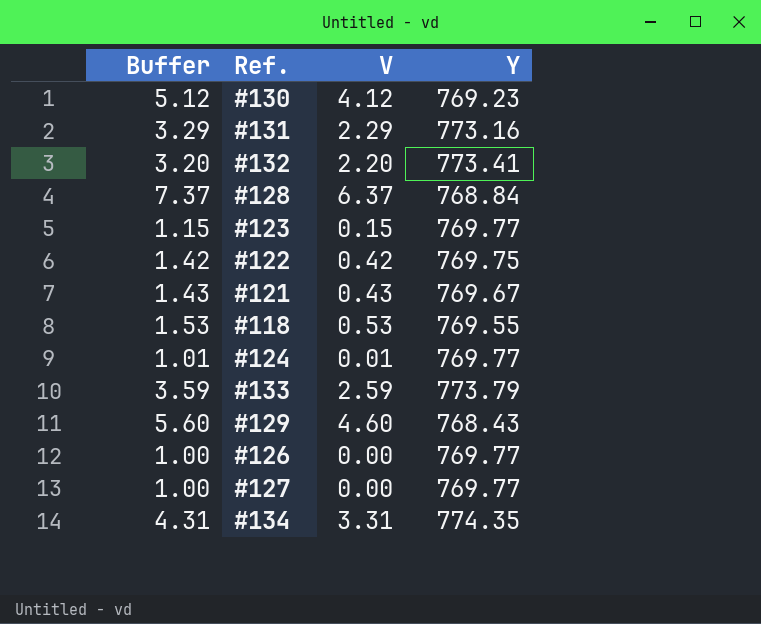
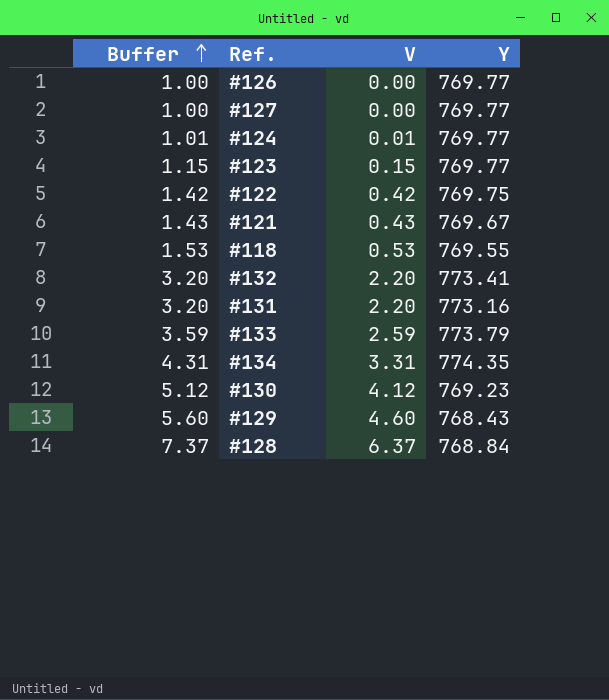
row order: none -> Buffer ascending
#131 | Buffer: 3.29 -> 3.20
#131 | V: 2.29 -> 2.20

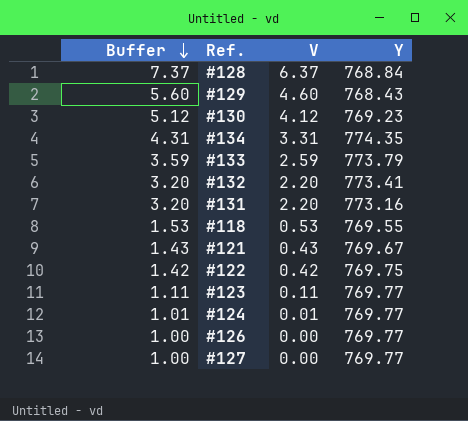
row order: Buffer ascending -> Buffer descending
#123 | Buffer: 1.15 -> 1.11
#123 | V: 0.15 -> 0.11

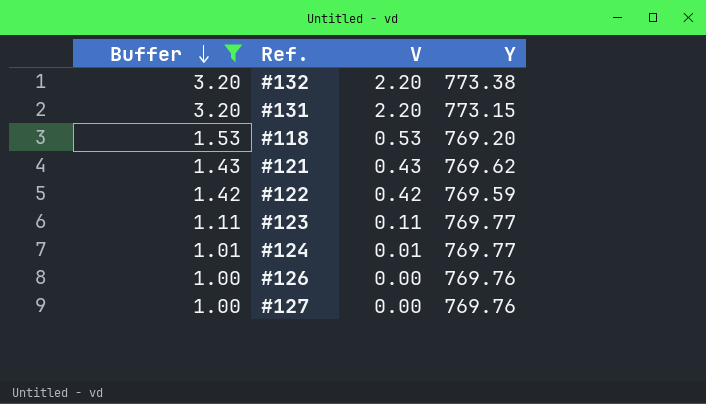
filter: none -> Buffer <= 3.20
#132 | Y: 773.41 -> 773.38
#131 | Y: 773.16 -> 773.15
#118 | Y: 769.55 -> 769.20
#121 | Y: 769.67 -> 769.62
#122 | Y: 769.75 -> 769.59
#126 | Y: 769.77 -> 769.76
#127 | Y: 769.77 -> 769.76

